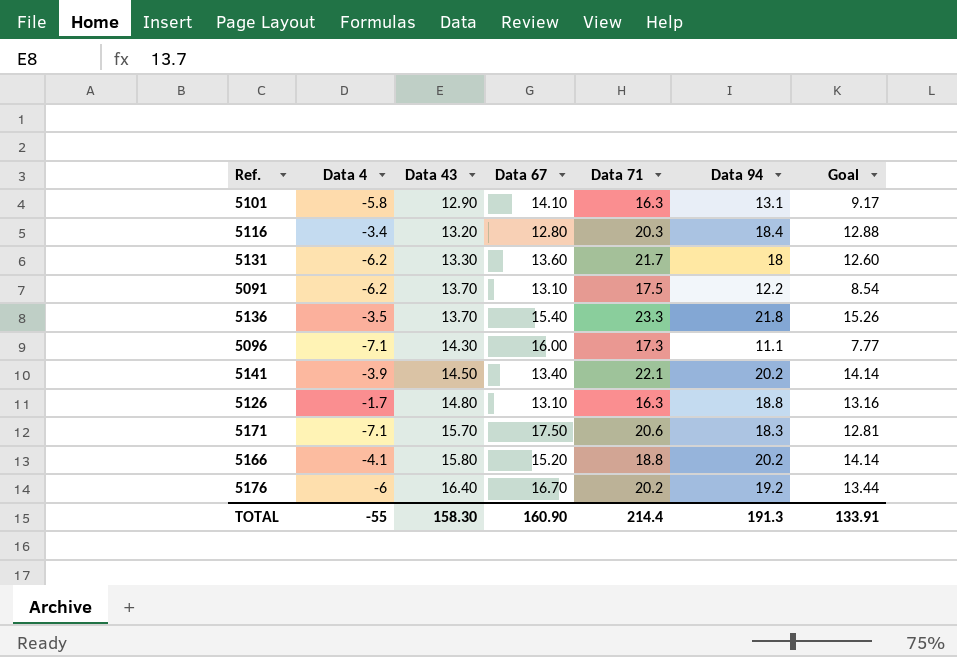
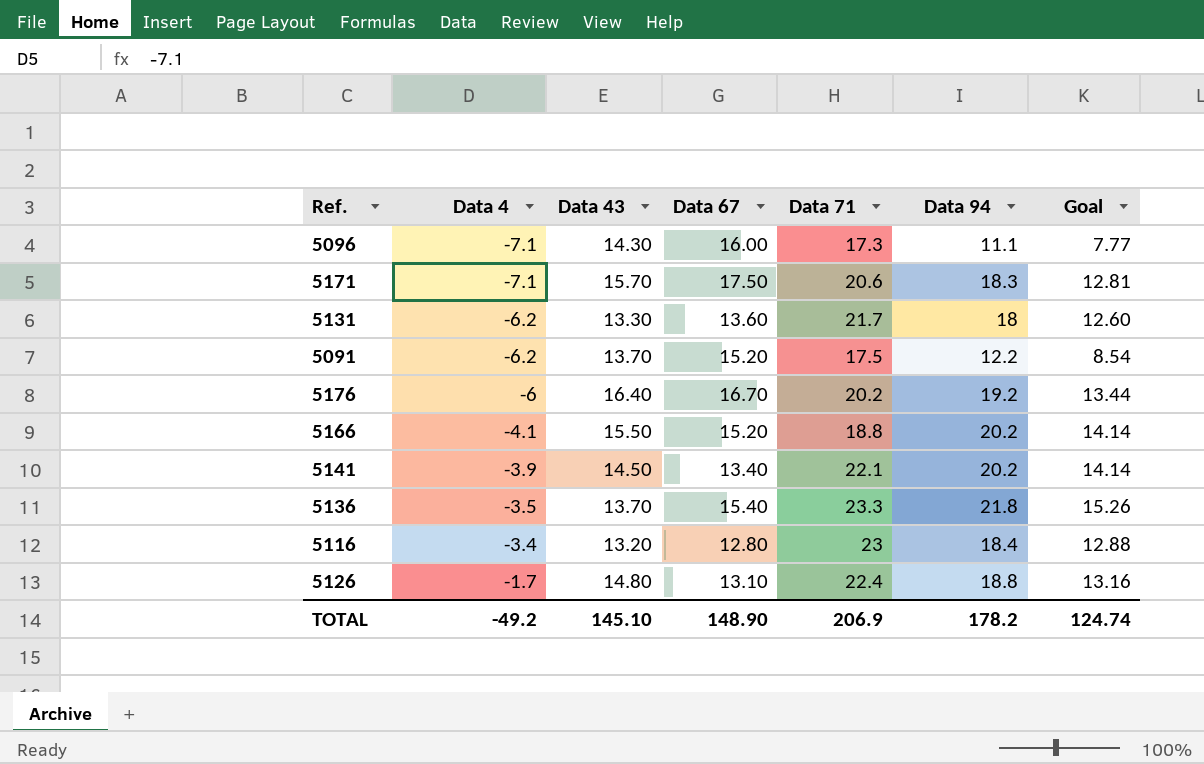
row order: Data 43 ascending -> Data 4 ascending
row 5101: -5.8 | 12.90 | 14.10 | 16.3 | 13.1 | 9.17 -> none
5091 | Data 67: 13.10 -> 15.20
5166 | Data 43: 15.80 -> 15.50
5116 | Data 71: 20.3 -> 23
5126 | Data 71: 16.3 -> 22.4
TOTAL | Data 4: -55 -> -49.2
TOTAL | Data 43: 158.30 -> 145.10
TOTAL | Data 67: 160.90 -> 148.90
TOTAL | Data 71: 214.4 -> 206.9
TOTAL | Data 94: 191.3 -> 178.2
TOTAL | Goal: 133.91 -> 124.74

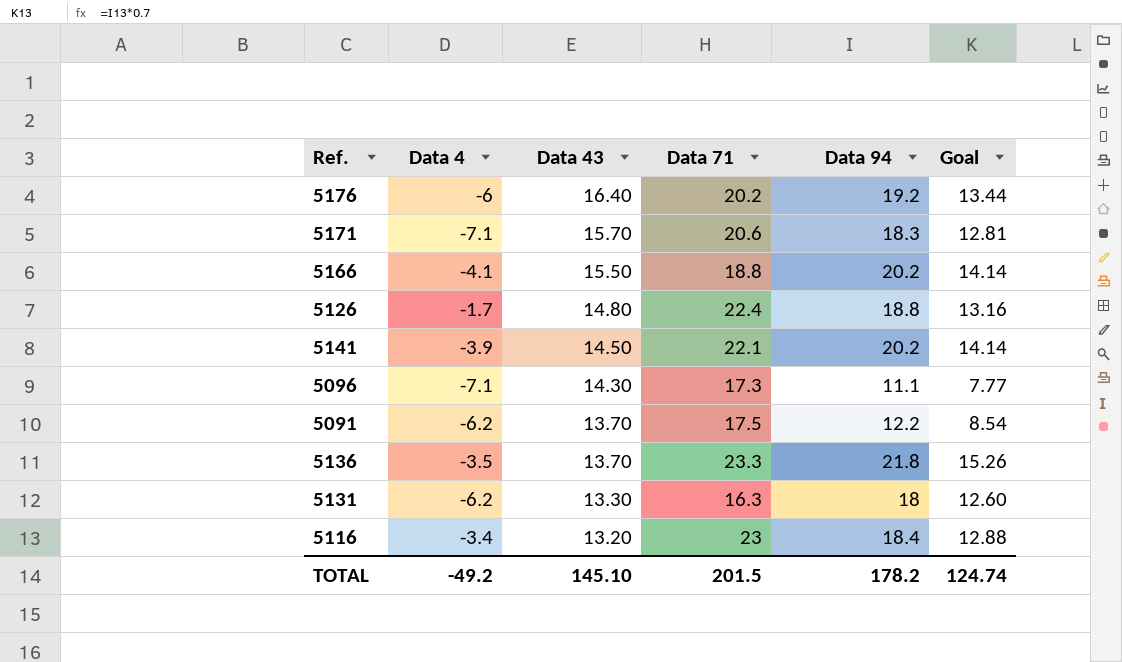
row order: Data 4 ascending -> Data 43 descending
column Data 67 | position: 4 -> none
5131 | Data 71: 21.7 -> 16.3
TOTAL | Data 71: 206.9 -> 201.5

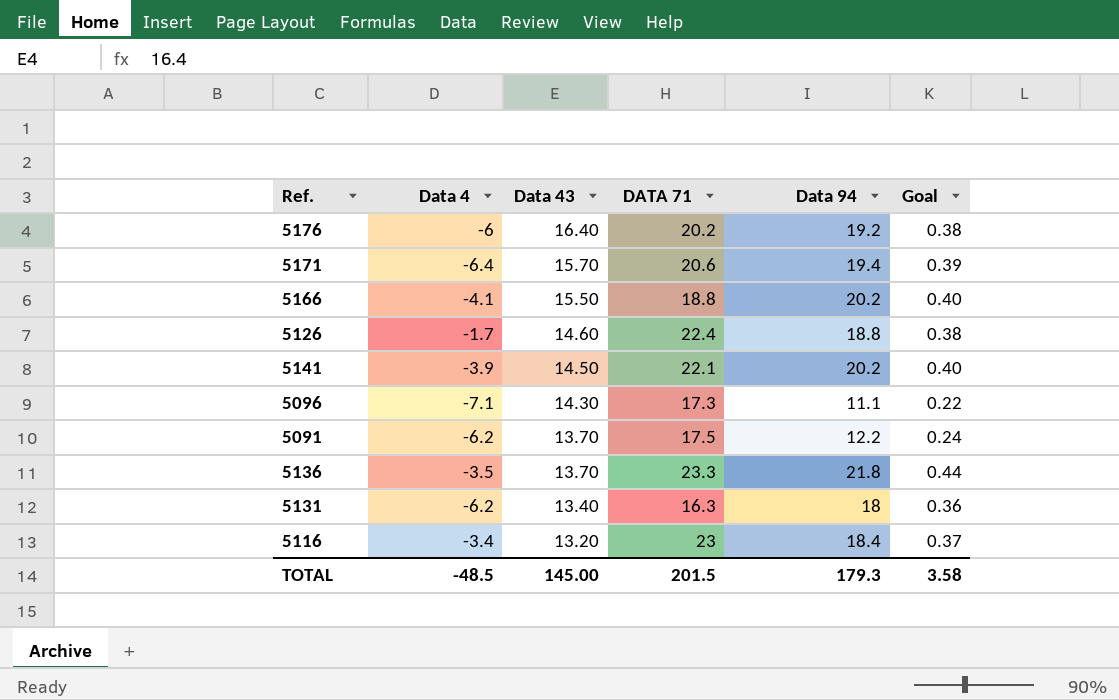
column name: Data 71 -> DATA 71
column Goal | formula: [Data 94] * 0.7 -> [Data 94] * 0.02
5171 | Data 4: -7.1 -> -6.4
5171 | Data 94: 18.3 -> 19.4
5126 | Data 43: 14.80 -> 14.60
5131 | Data 43: 13.30 -> 13.40
TOTAL | Data 4: -49.2 -> -48.5
TOTAL | Data 43: 145.10 -> 145.00
TOTAL | Data 94: 178.2 -> 179.3
TOTAL | Goal: 124.74 -> 3.58

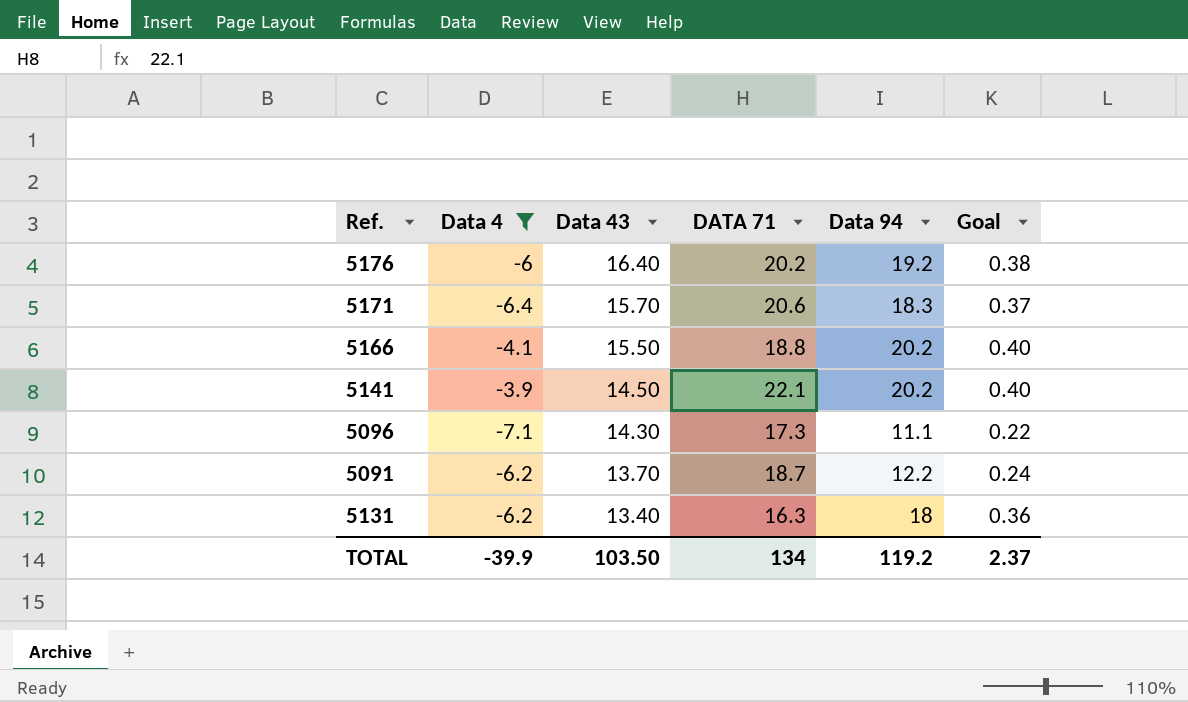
filter: none -> Data 4 <= -3.9
5171 | Data 94: 19.4 -> 18.3
5171 | Goal: 0.39 -> 0.37
5091 | DATA 71: 17.5 -> 18.7
TOTAL | Data 4: -48.5 -> -39.9
TOTAL | Data 43: 145.00 -> 103.50
TOTAL | DATA 71: 201.5 -> 134
TOTAL | Data 94: 179.3 -> 119.2
TOTAL | Goal: 3.58 -> 2.37

